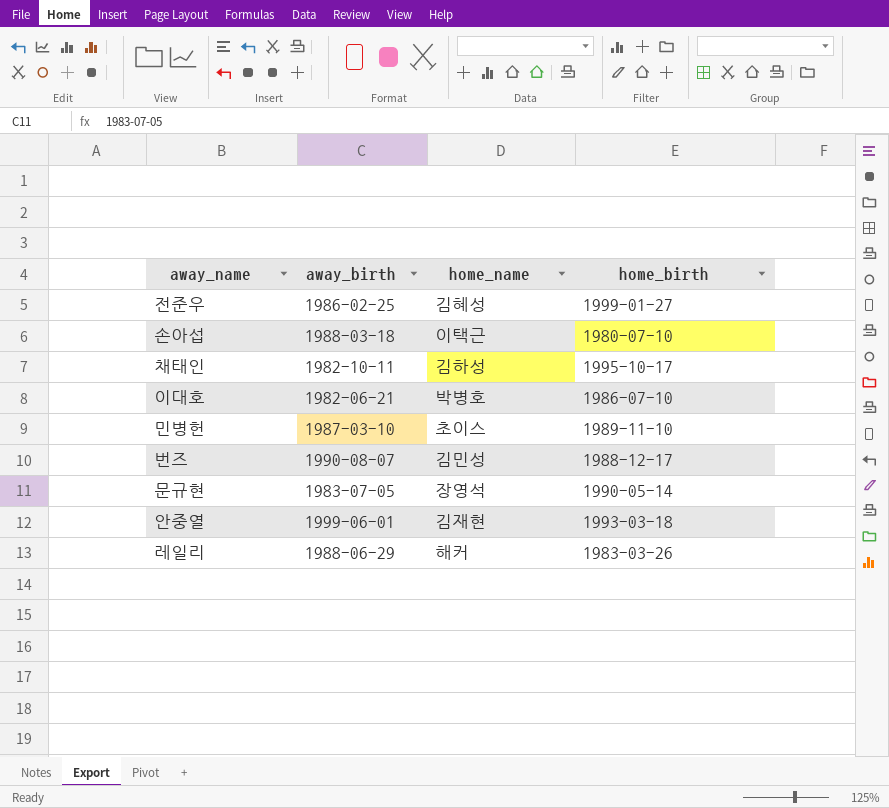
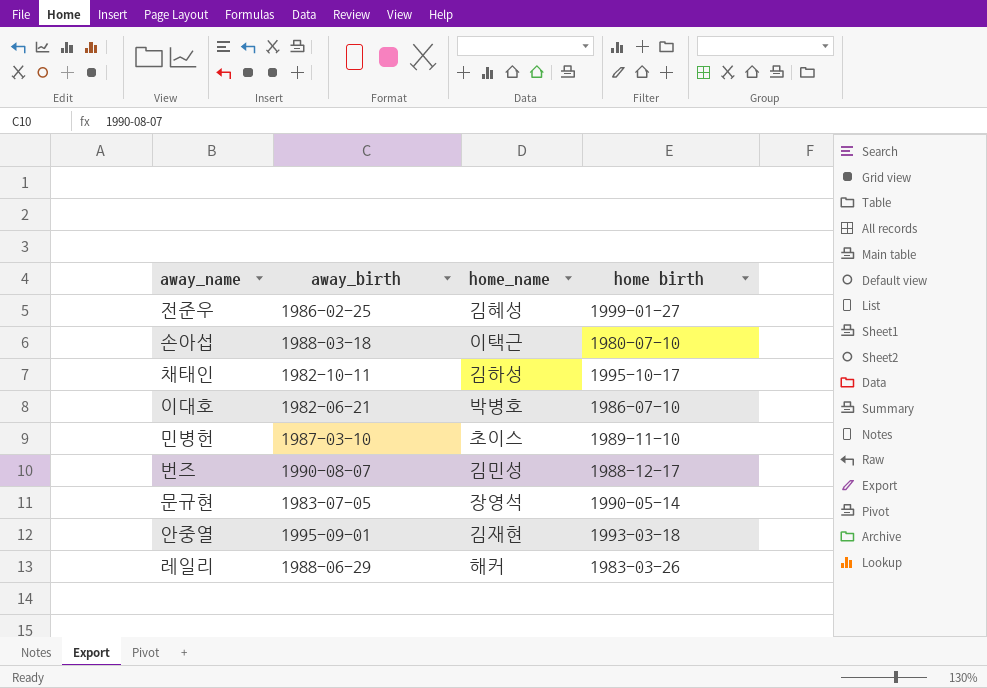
column name: home_birth -> home birth
안중열 | away_birth: 1999-06-01 -> 1995-09-01

